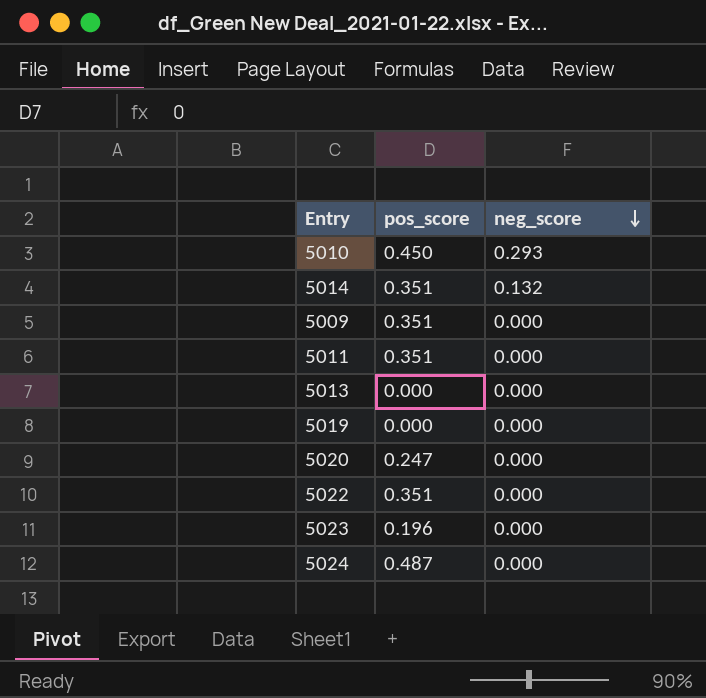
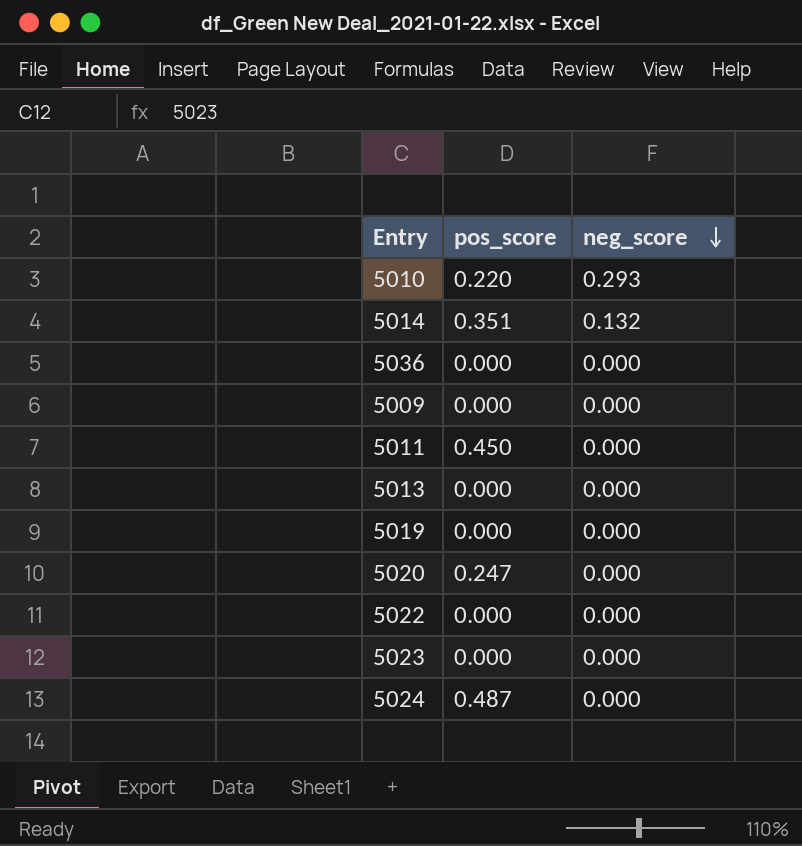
5010 | pos_score: 0.450 -> 0.220
row 5036: none -> 0.000 | 0.000
5009 | pos_score: 0.351 -> 0.000
5011 | pos_score: 0.351 -> 0.450
5022 | pos_score: 0.351 -> 0.000
5023 | pos_score: 0.196 -> 0.000

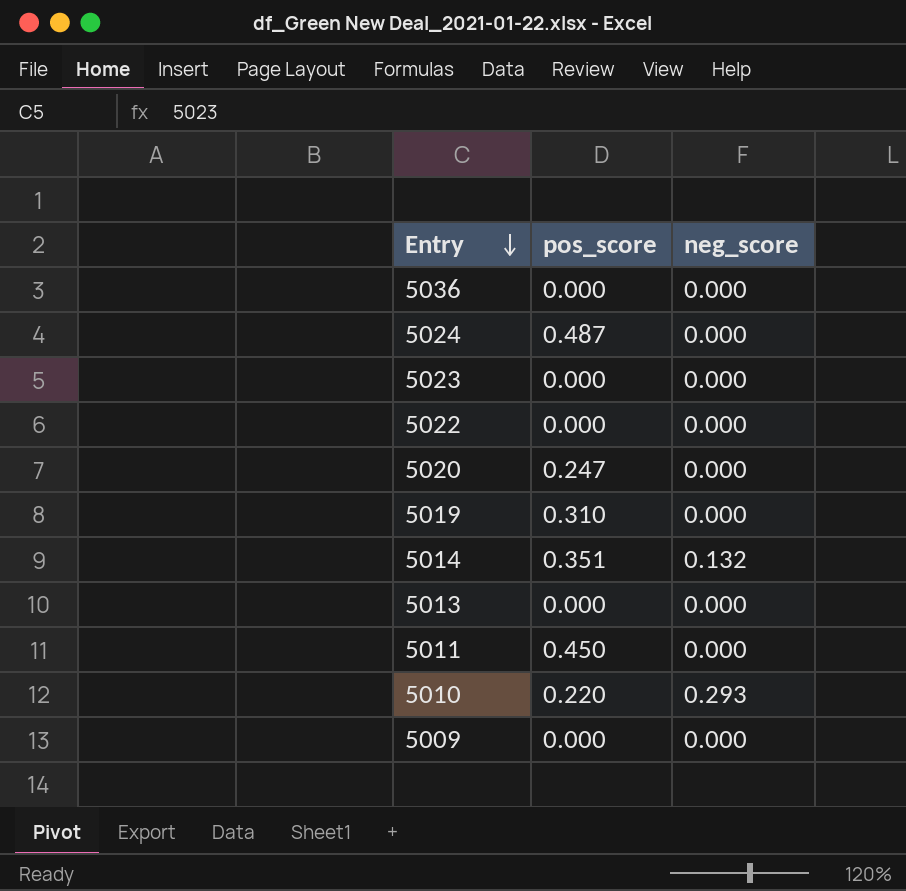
row order: neg_score descending -> Entry descending
5019 | pos_score: 0.000 -> 0.310

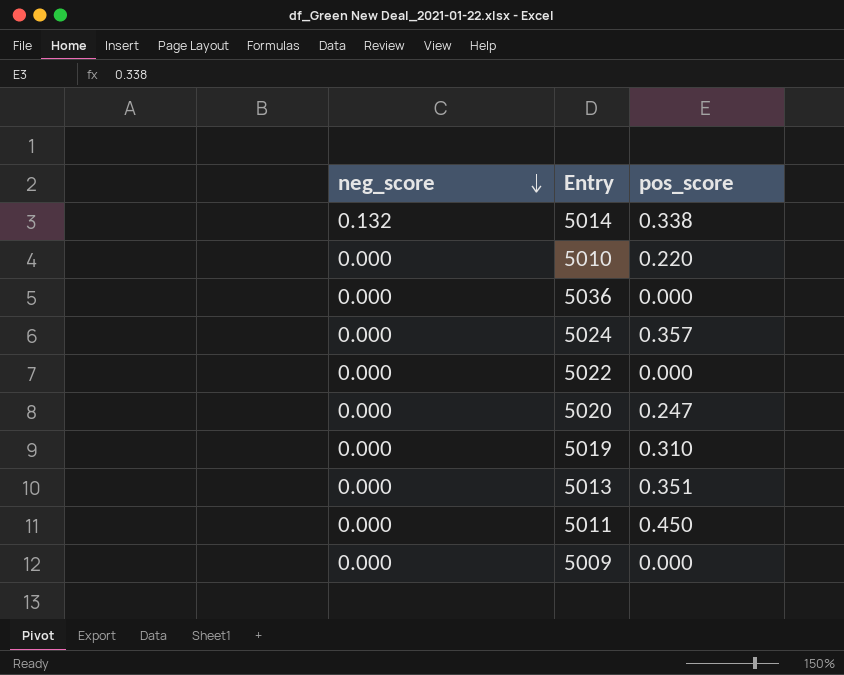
row order: Entry descending -> neg_score descending
column neg_score | position: 3 -> 1
row 5023: 0.000 | 0.000 -> none
5014 | pos_score: 0.351 -> 0.338
5010 | neg_score: 0.293 -> 0.000
5024 | pos_score: 0.487 -> 0.357
5013 | pos_score: 0.000 -> 0.351

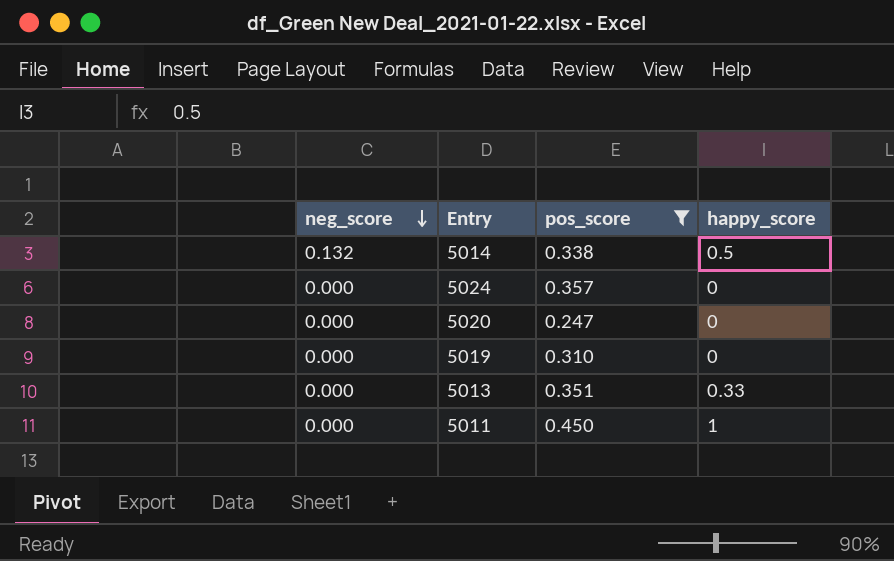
filter: none -> pos_score >= 0.247
column happy_score | position: none -> 4

